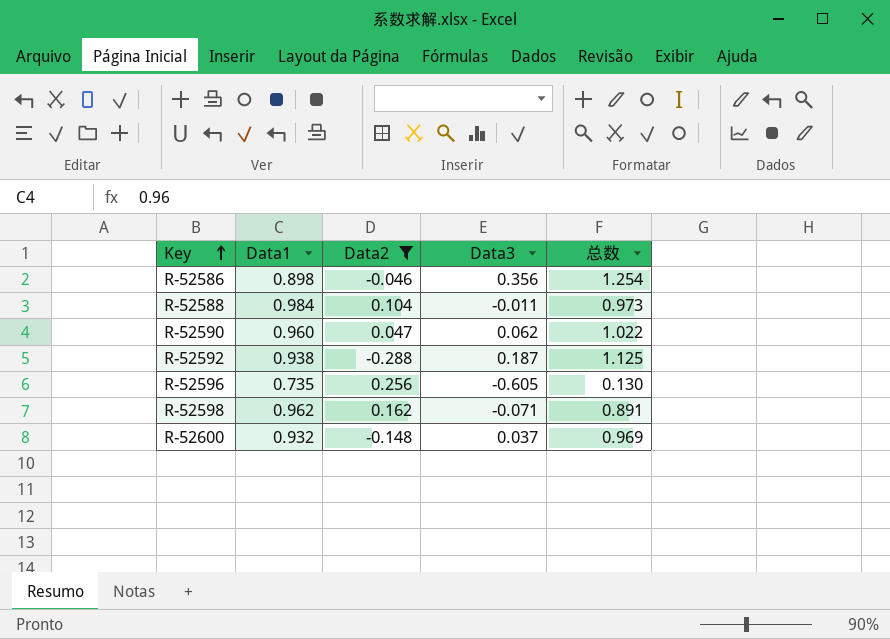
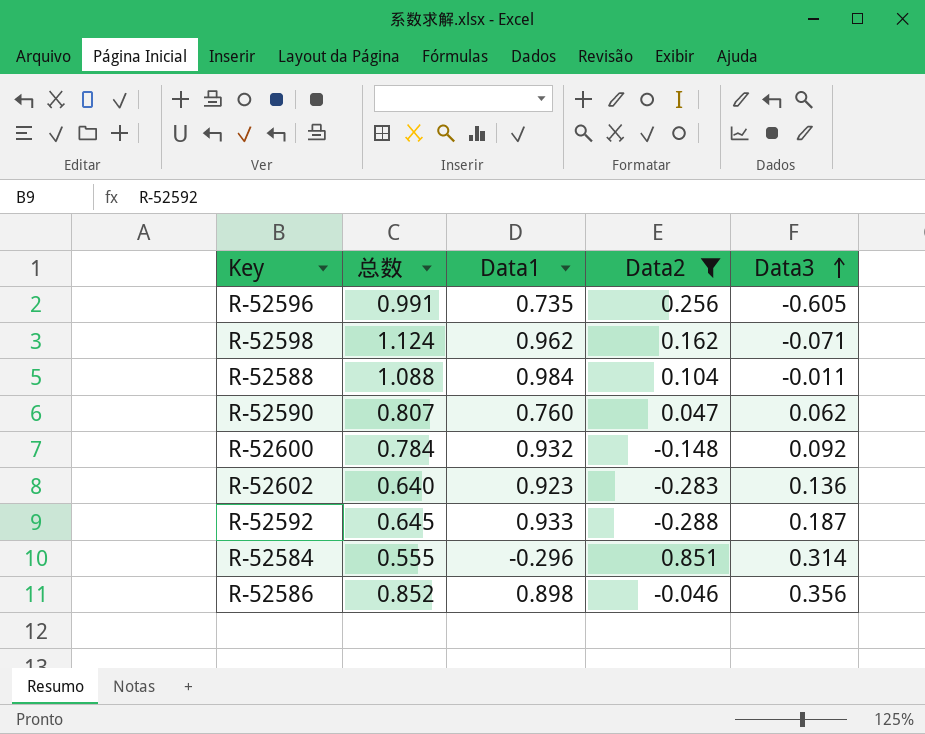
row order: Key ascending -> Data3 ascending
column 总数 | formula: [Data1] + [Data3] -> [Data1] + [Data2]
column 总数 | position: 5 -> 2
R-52590 | Data1: 0.960 -> 0.760
R-52600 | Data3: 0.037 -> 0.092
row R-52602: none -> 0.640 | 0.923 | -0.283 | 0.136
R-52592 | Data1: 0.938 -> 0.933
row R-52584: none -> 0.555 | -0.296 | 0.851 | 0.314

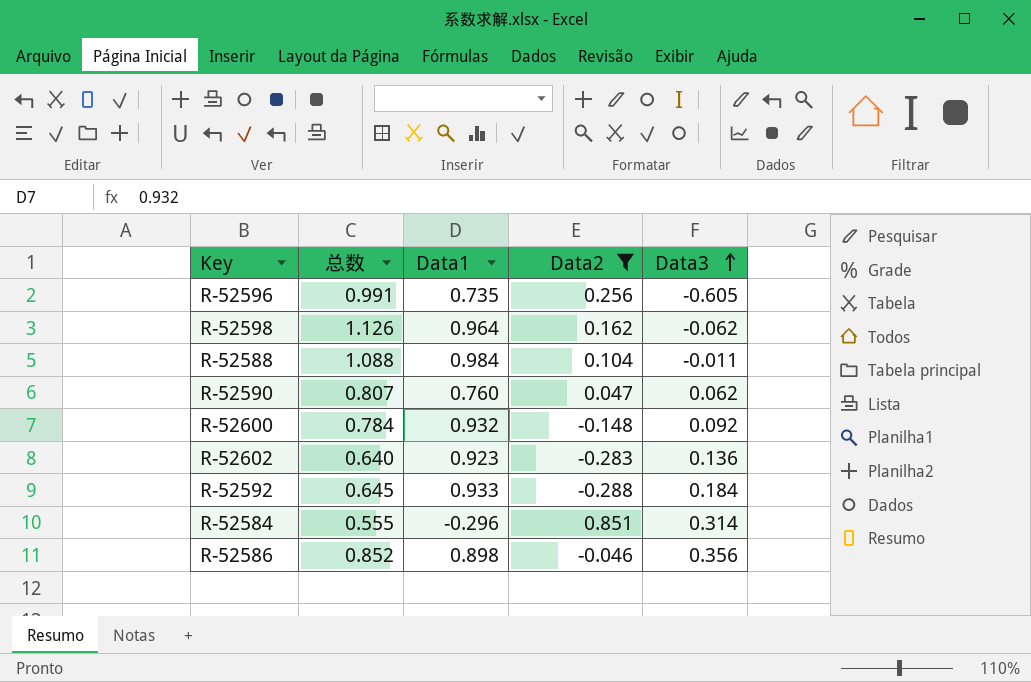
R-52598 | 总数: 1.124 -> 1.126
R-52598 | Data1: 0.962 -> 0.964
R-52598 | Data3: -0.071 -> -0.062
R-52592 | Data3: 0.187 -> 0.184

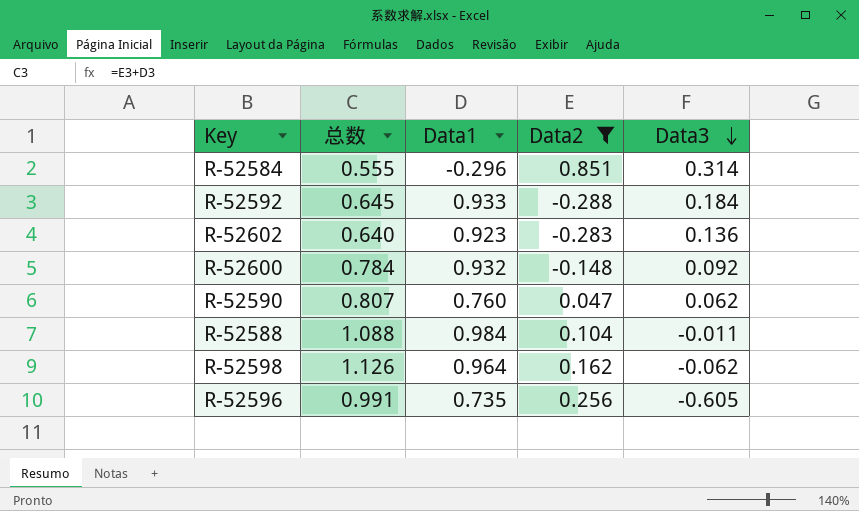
row order: Data3 ascending -> Data3 descending
row R-52586: 0.852 | 0.898 | -0.046 | 0.356 -> none

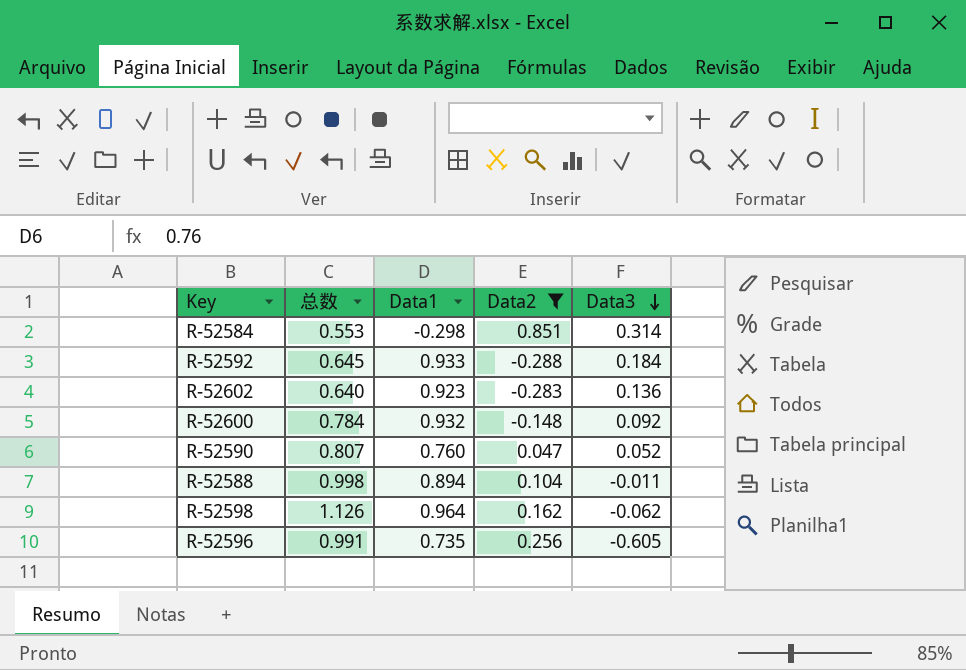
R-52584 | 总数: 0.555 -> 0.553
R-52584 | Data1: -0.296 -> -0.298
R-52590 | Data3: 0.062 -> 0.052
R-52588 | 总数: 1.088 -> 0.998
R-52588 | Data1: 0.984 -> 0.894

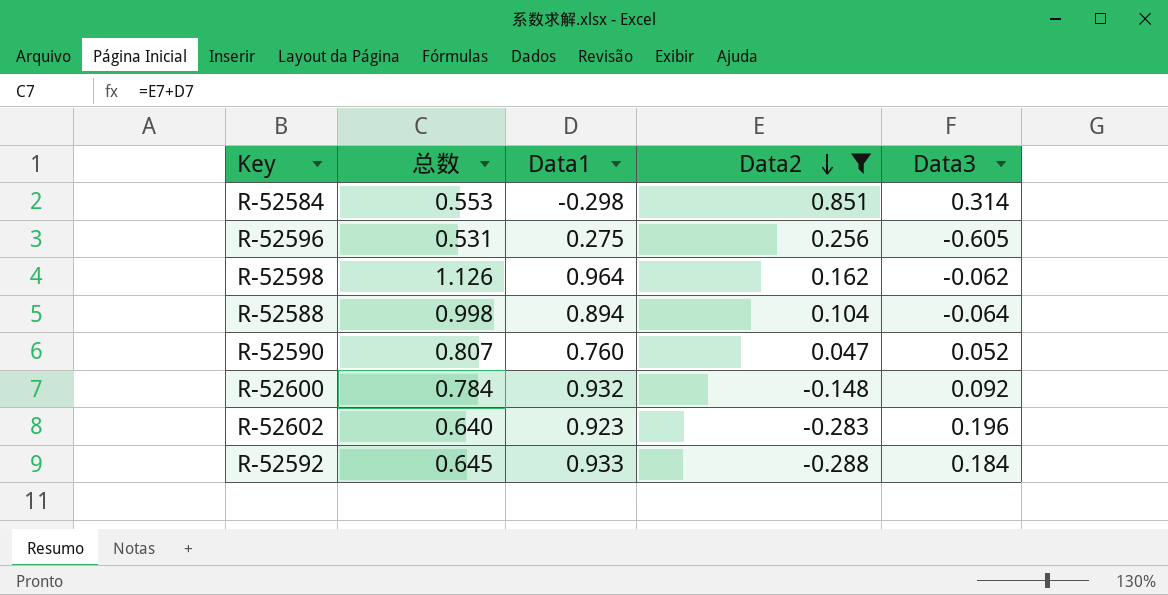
row order: Data3 descending -> Data2 descending
R-52596 | 总数: 0.991 -> 0.531
R-52596 | Data1: 0.735 -> 0.275
R-52588 | Data3: -0.011 -> -0.064
R-52602 | Data3: 0.136 -> 0.196

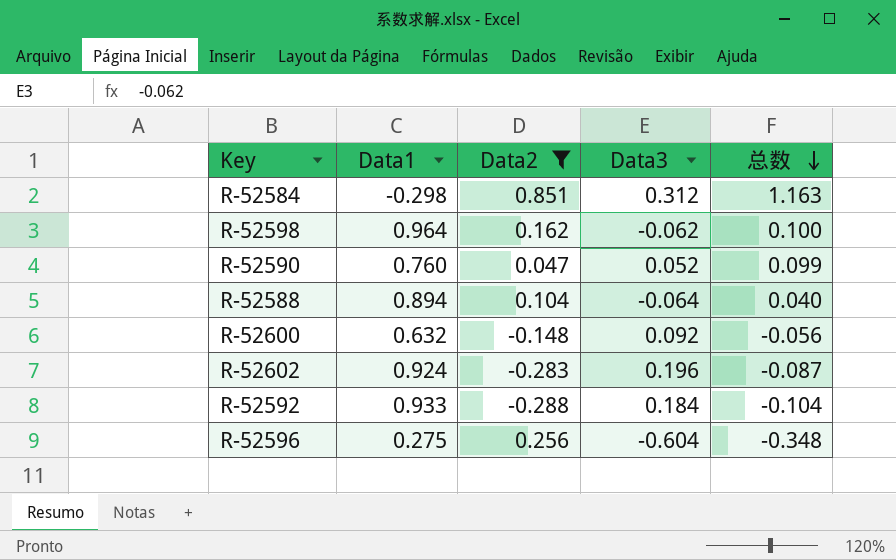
row order: Data2 descending -> 总数 descending
column 总数 | formula: [Data1] + [Data2] -> [Data2] + [Data3]
column 总数 | position: 2 -> 5
R-52584 | Data3: 0.314 -> 0.312
R-52600 | Data1: 0.932 -> 0.632
R-52602 | Data1: 0.923 -> 0.924
R-52596 | Data3: -0.605 -> -0.604

